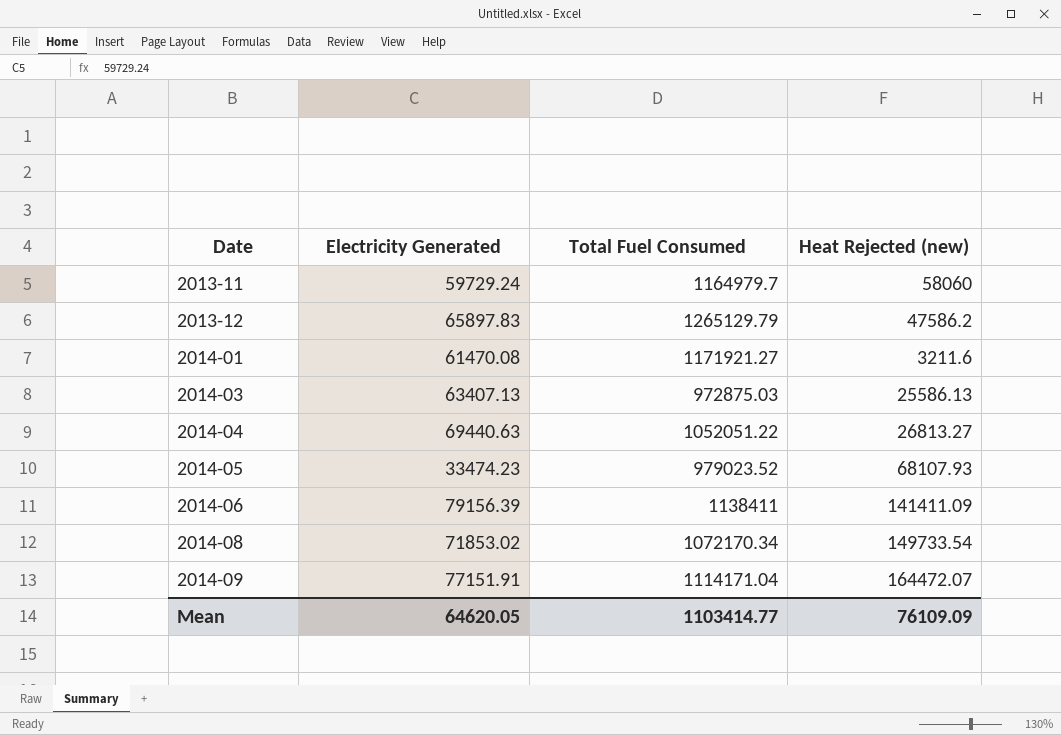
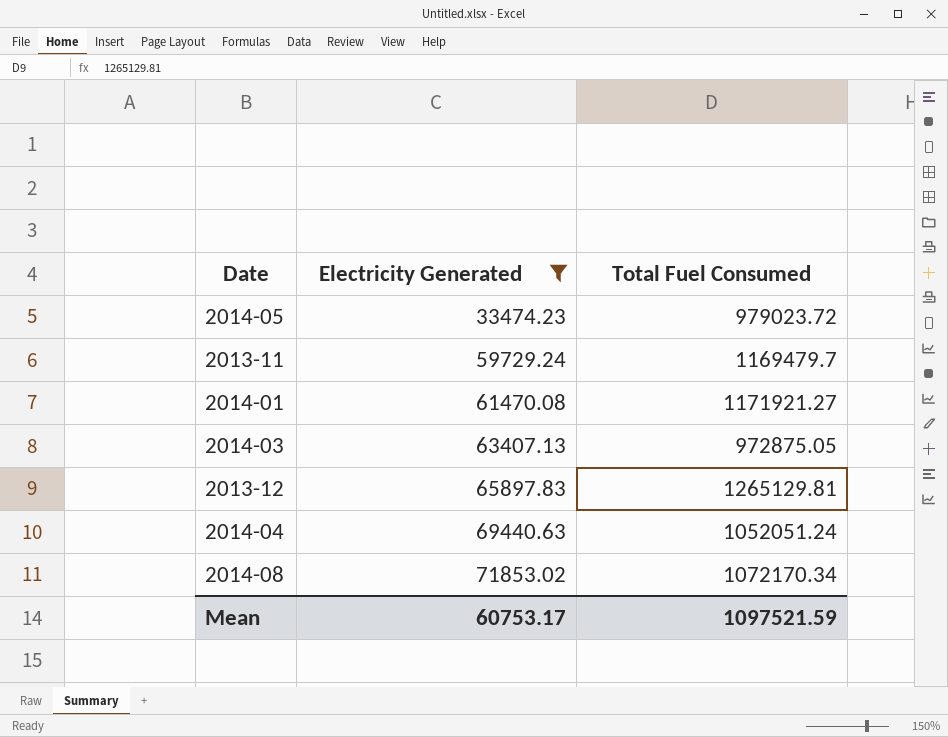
filter: none -> Electricity Generated <= 71853.02
row order: Date ascending -> Electricity Generated ascending
column Heat Rejected (new) | position: 4 -> none
2014-05 | Total Fuel Consumed: 979023.52 -> 979023.72
2013-11 | Total Fuel Consumed: 1164979.7 -> 1169479.7
2014-03 | Total Fuel Consumed: 972875.03 -> 972875.05
2013-12 | Total Fuel Consumed: 1265129.79 -> 1265129.81
2014-04 | Total Fuel Consumed: 1052051.22 -> 1052051.24
Mean | Electricity Generated: 64620.05 -> 60753.17
Mean | Total Fuel Consumed: 1103414.77 -> 1097521.59

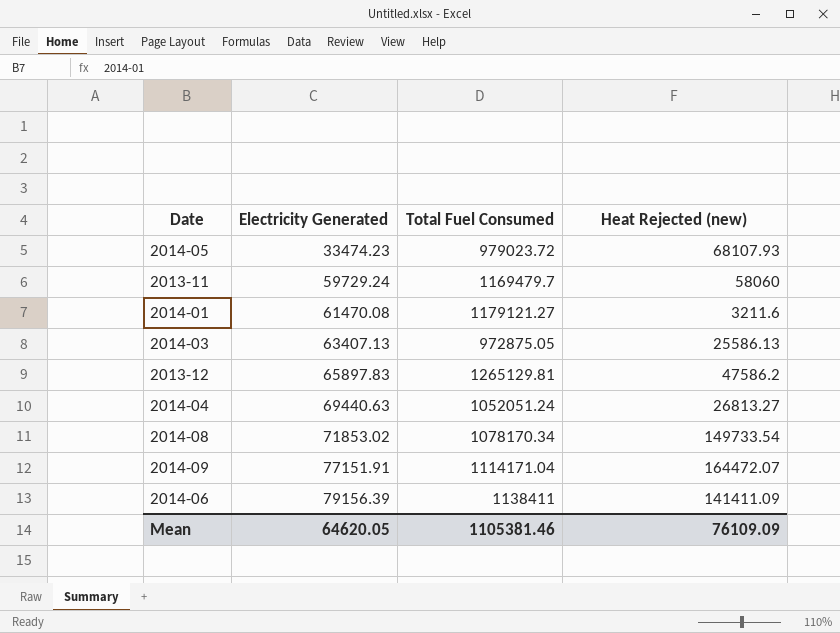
filter: Electricity Generated <= 71853.02 -> none
column Heat Rejected (new) | position: none -> 4
2014-01 | Total Fuel Consumed: 1171921.27 -> 1179121.27
2014-08 | Total Fuel Consumed: 1072170.34 -> 1078170.34
Mean | Electricity Generated: 60753.17 -> 64620.05
Mean | Total Fuel Consumed: 1097521.59 -> 1105381.46

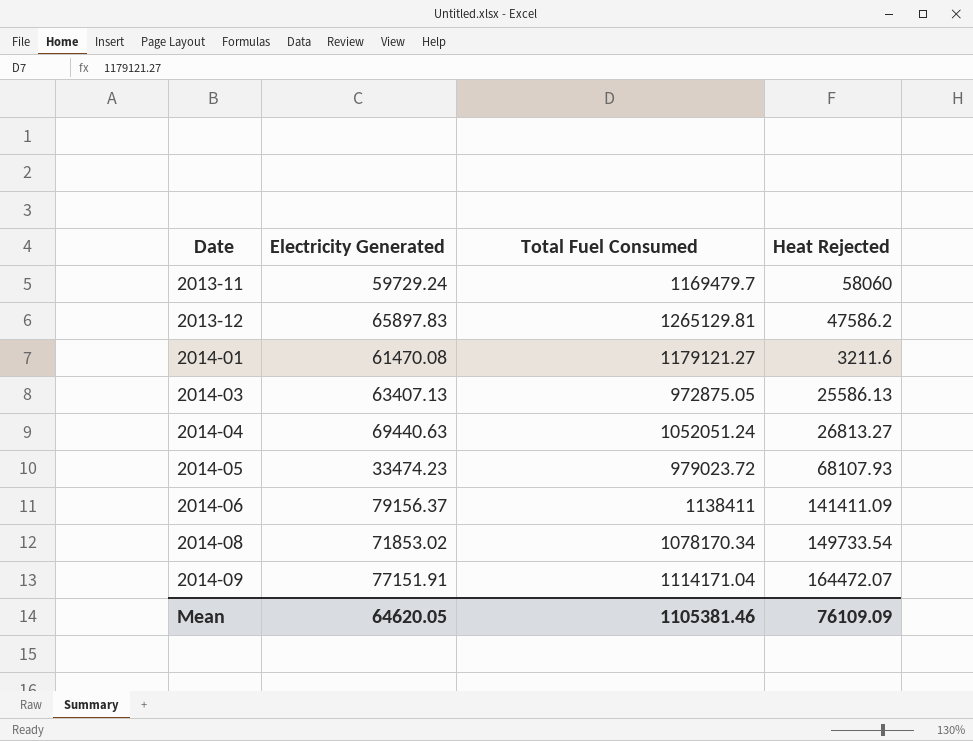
row order: Electricity Generated ascending -> Date ascending
column name: Heat Rejected (new) -> Heat Rejected
2014-06 | Electricity Generated: 79156.39 -> 79156.37

